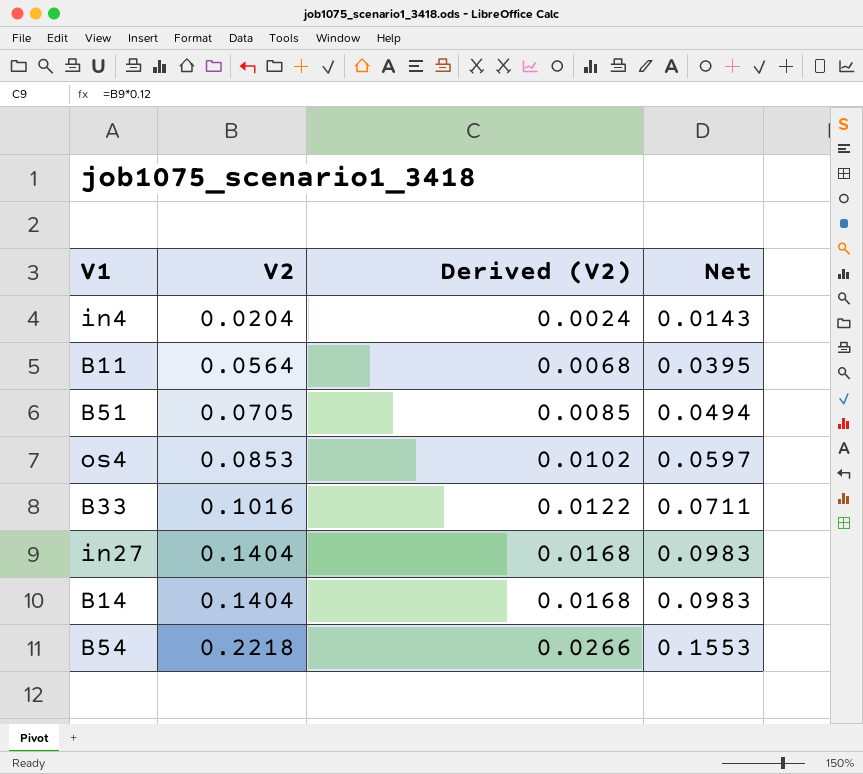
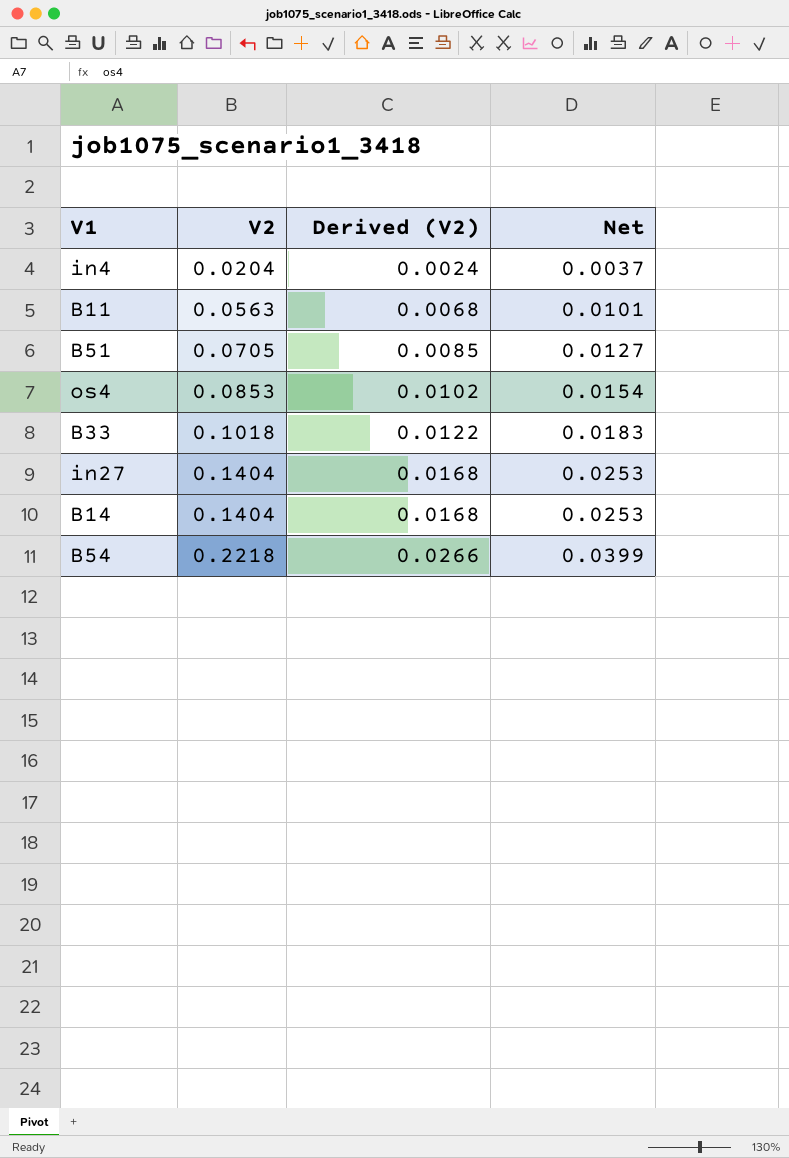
column Net | formula: [V2] * 0.7 -> [V2] * 0.18
B11 | V2: 0.0564 -> 0.0563
B33 | V2: 0.1016 -> 0.1018

